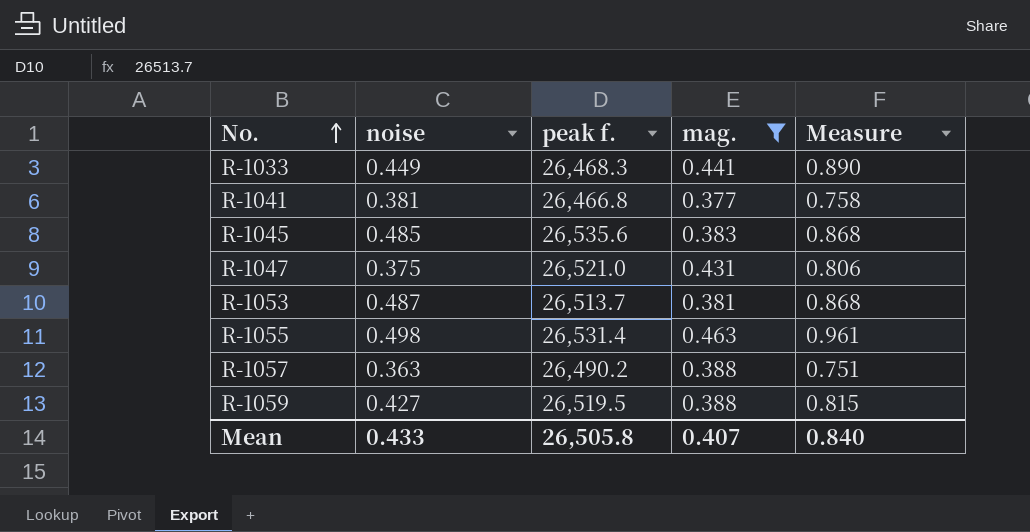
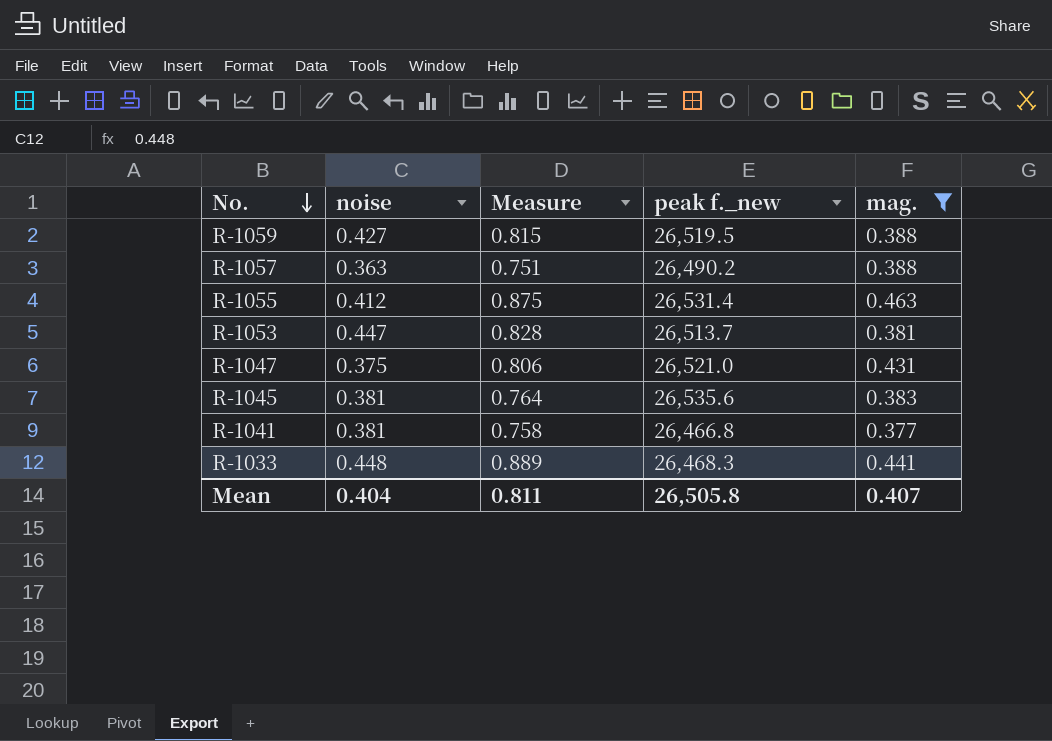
row order: No. ascending -> No. descending
column Measure | position: 5 -> 3
column name: peak f. -> peak f._new
R-1055 | noise: 0.498 -> 0.412
R-1055 | Measure: 0.961 -> 0.875
R-1053 | noise: 0.487 -> 0.447
R-1053 | Measure: 0.868 -> 0.828
R-1045 | noise: 0.485 -> 0.381
R-1045 | Measure: 0.868 -> 0.764
R-1033 | noise: 0.449 -> 0.448
R-1033 | Measure: 0.890 -> 0.889
Mean | noise: 0.433 -> 0.404
Mean | Measure: 0.840 -> 0.811

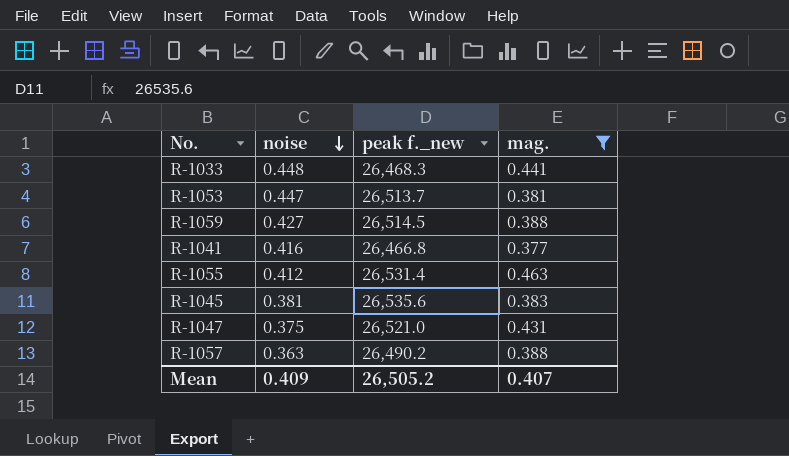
row order: No. descending -> noise descending
column Measure | formula: [noise] + [mag.] -> none
R-1059 | peak f._new: 26,519.5 -> 26,514.5
R-1041 | noise: 0.381 -> 0.416
Mean | noise: 0.404 -> 0.409
Mean | peak f._new: 26,505.8 -> 26,505.2

